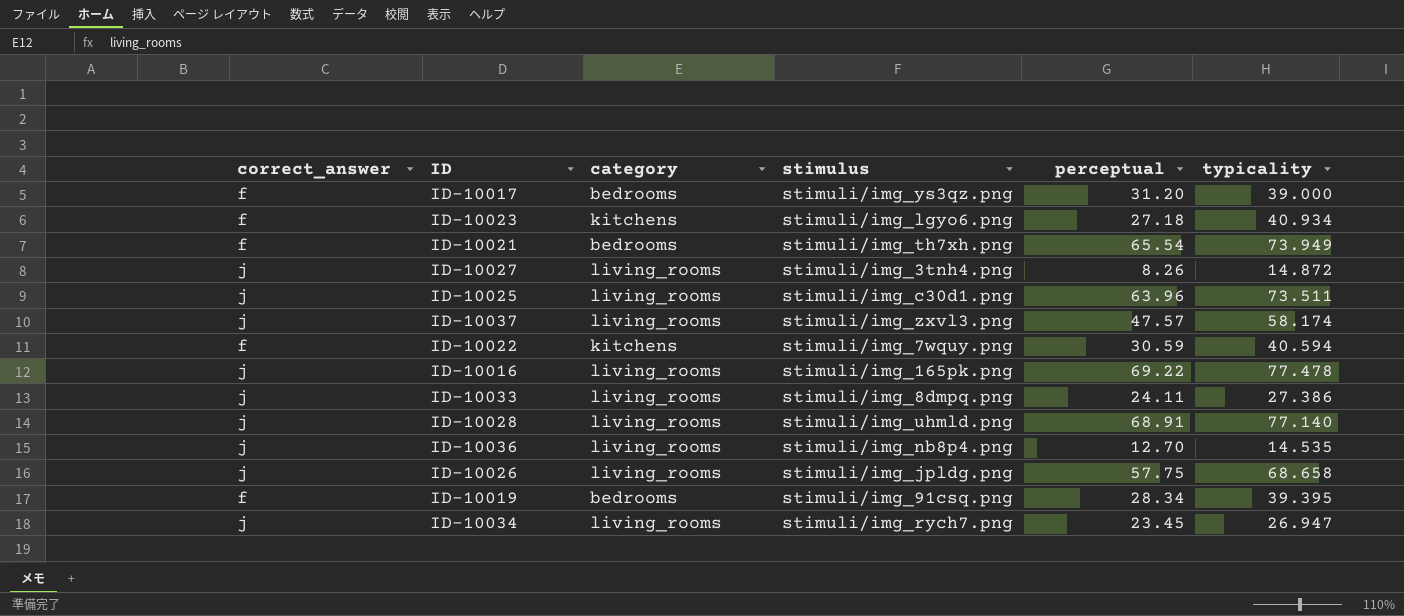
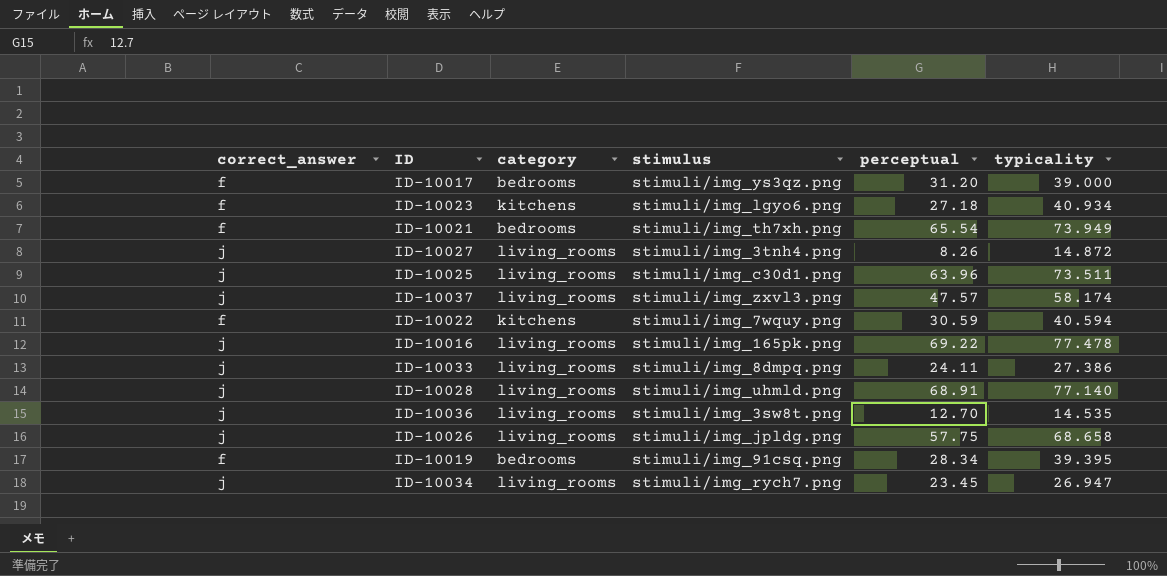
ID-10036 | stimulus: stimuli/img_nb8p4.png -> stimuli/img_3sw8t.png

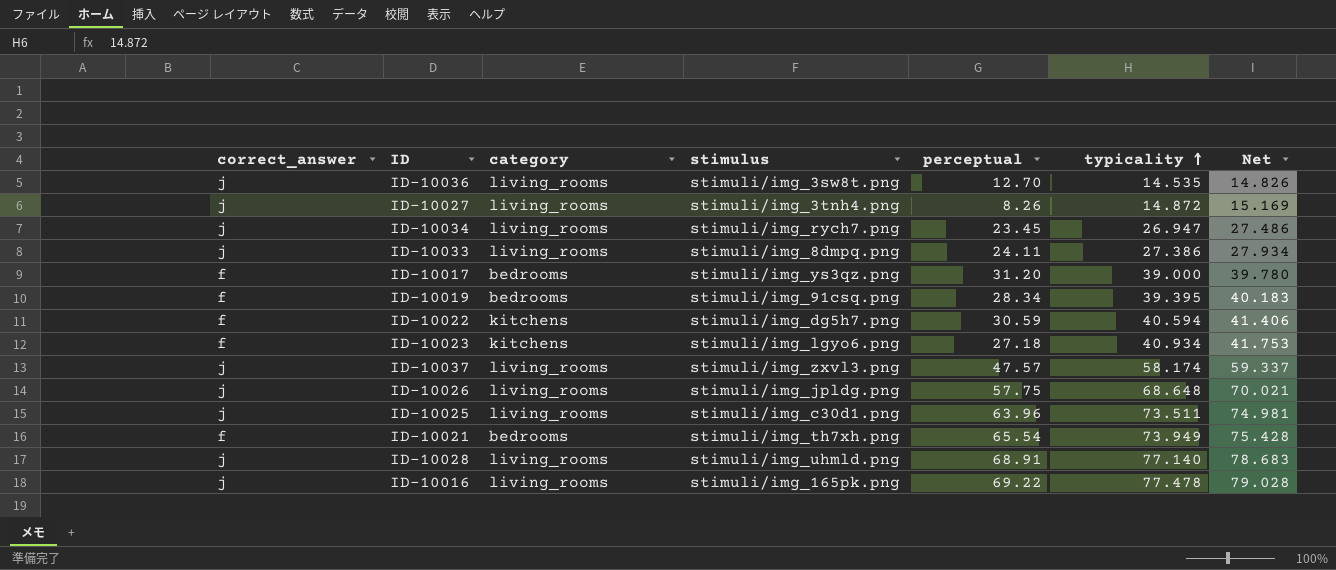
row order: none -> typicality ascending
column Net | formula: none -> [typicality] * 1.02
ID-10022 | stimulus: stimuli/img_7wquy.png -> stimuli/img_dg5h7.png
ID-10026 | typicality: 68.658 -> 68.648

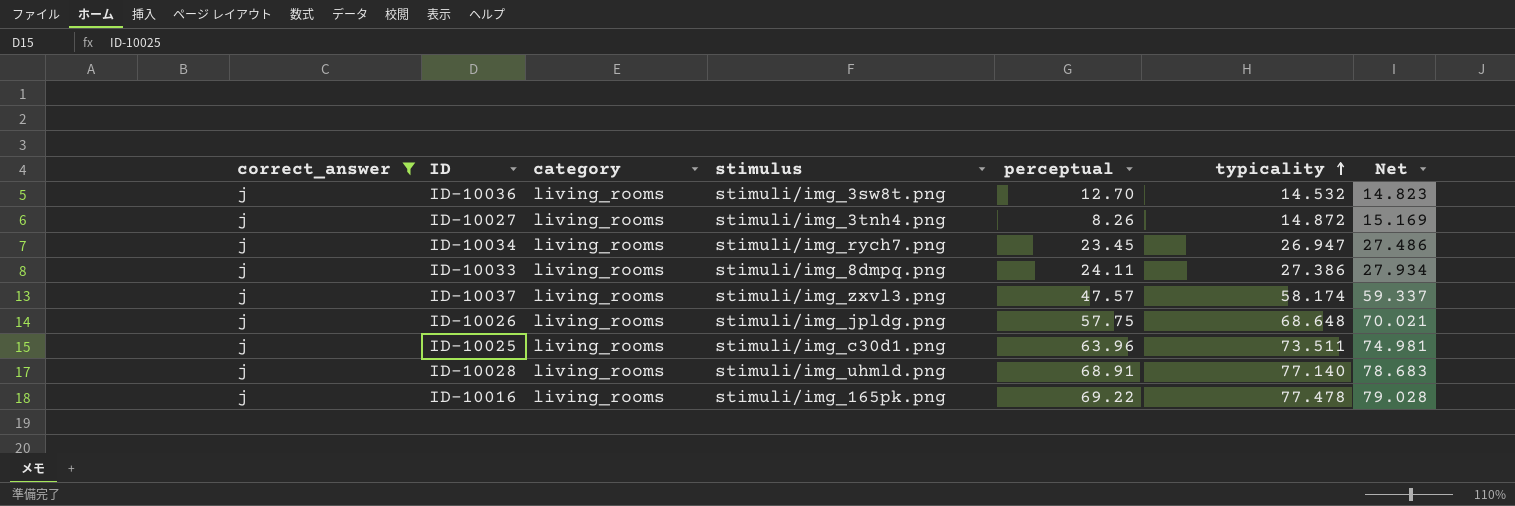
filter: none -> correct_answer = j
ID-10036 | typicality: 14.535 -> 14.532
ID-10036 | Net: 14.826 -> 14.823

